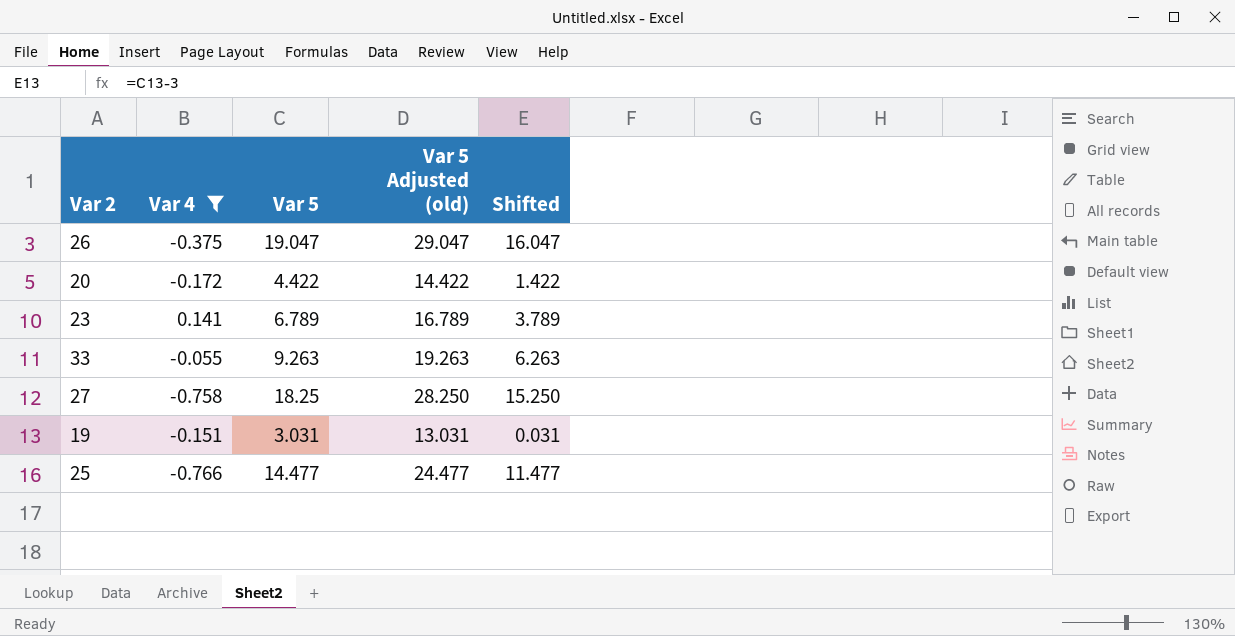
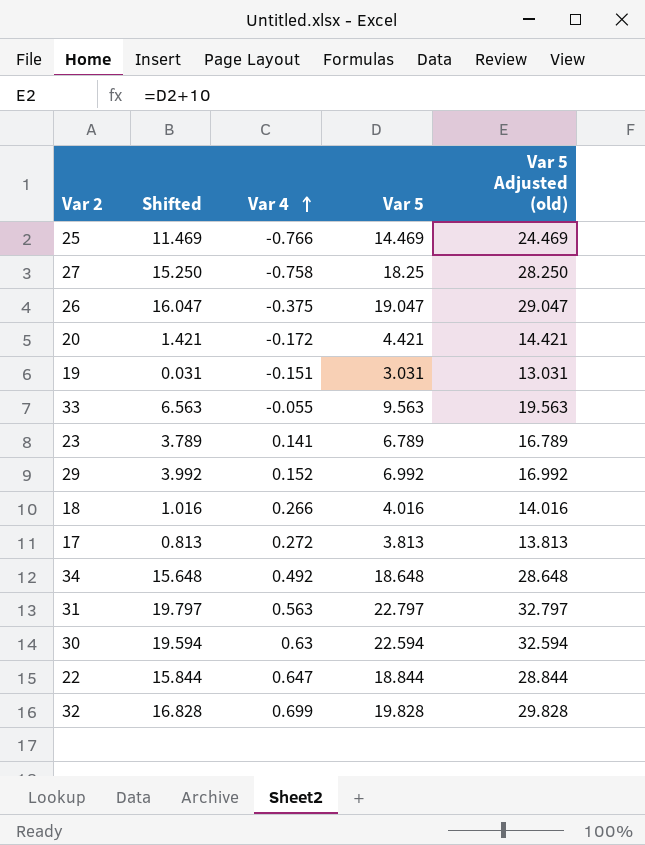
filter: Var 4 <= 0.141 -> none
row order: none -> Var 4 ascending
column Shifted | position: 5 -> 2
25 | Shifted: 11.477 -> 11.469
25 | Var 5: 14.477 -> 14.469
25 | Var 5 Adjusted (old): 24.477 -> 24.469
20 | Shifted: 1.422 -> 1.421
20 | Var 5: 4.422 -> 4.421
20 | Var 5 Adjusted (old): 14.422 -> 14.421
33 | Shifted: 6.263 -> 6.563
33 | Var 5: 9.263 -> 9.563
33 | Var 5 Adjusted (old): 19.263 -> 19.563

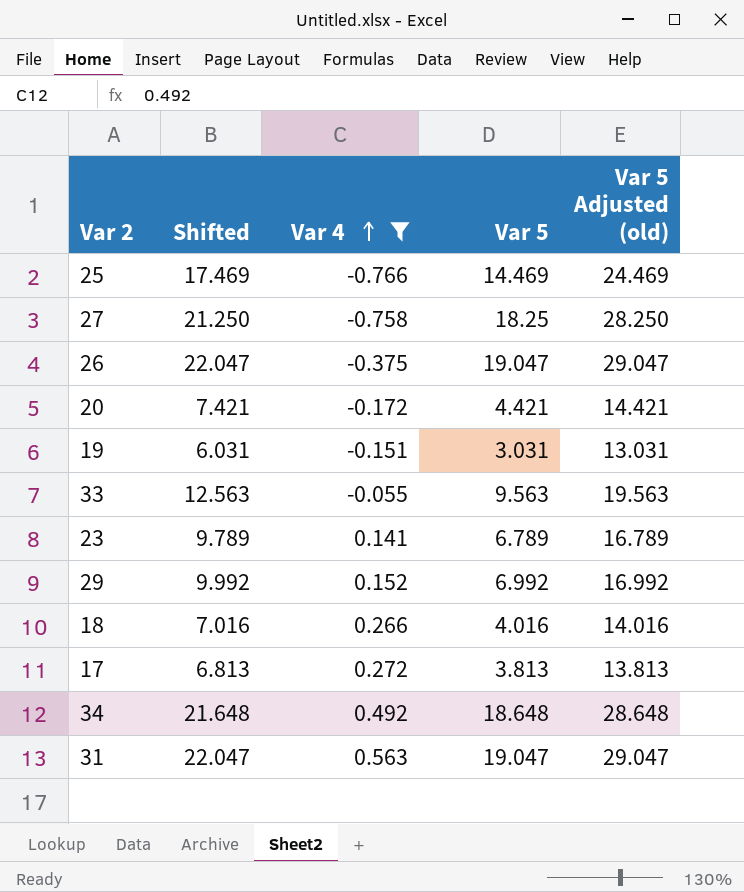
filter: none -> Var 4 <= 0.563
column Shifted | formula: [Var 5] - 3 -> [Var 5] + 3
31 | Var 5: 22.797 -> 19.047
31 | Var 5 Adjusted (old): 32.797 -> 29.047

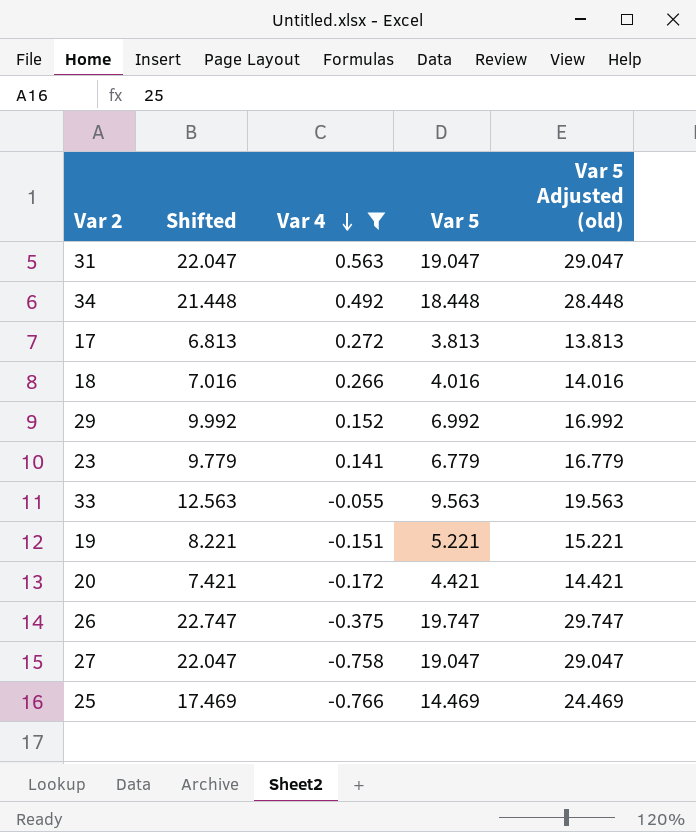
row order: Var 4 ascending -> Var 4 descending
34 | Shifted: 21.648 -> 21.448
34 | Var 5: 18.648 -> 18.448
34 | Var 5 Adjusted (old): 28.648 -> 28.448
23 | Shifted: 9.789 -> 9.779
23 | Var 5: 6.789 -> 6.779
23 | Var 5 Adjusted (old): 16.789 -> 16.779
19 | Shifted: 6.031 -> 8.221
19 | Var 5: 3.031 -> 5.221
19 | Var 5 Adjusted (old): 13.031 -> 15.221
26 | Shifted: 22.047 -> 22.747
26 | Var 5: 19.047 -> 19.747
26 | Var 5 Adjusted (old): 29.047 -> 29.747
27 | Shifted: 21.250 -> 22.047
27 | Var 5: 18.25 -> 19.047
27 | Var 5 Adjusted (old): 28.250 -> 29.047

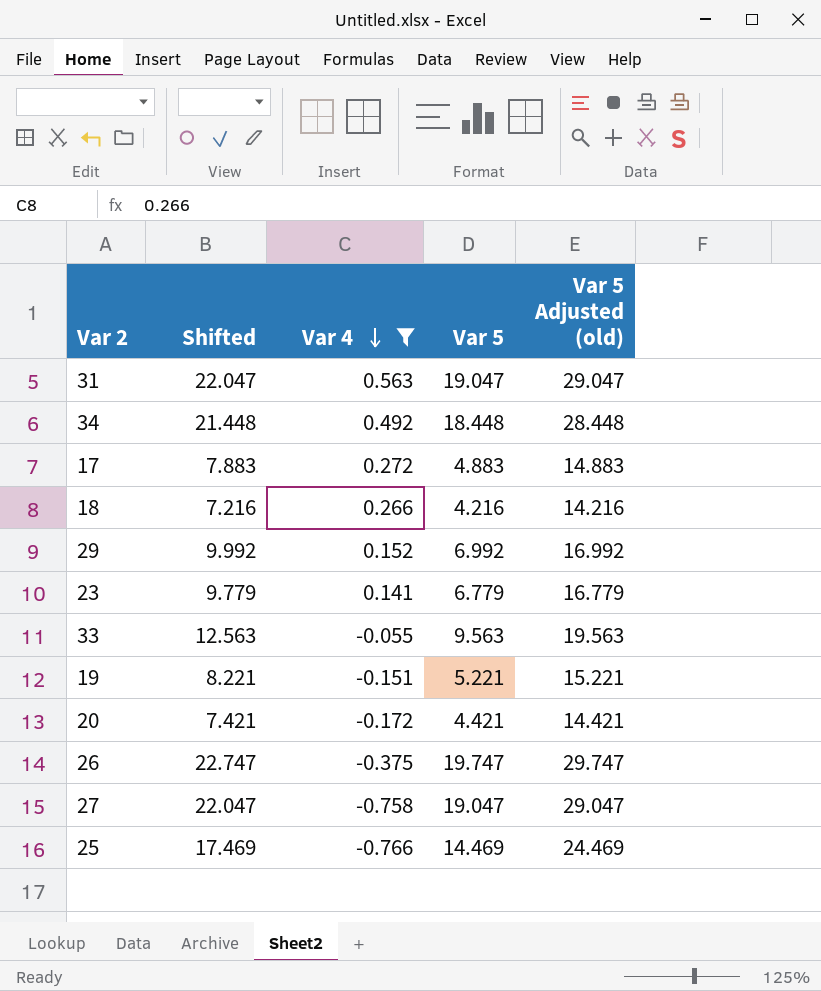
17 | Shifted: 6.813 -> 7.883
17 | Var 5: 3.813 -> 4.883
17 | Var 5 Adjusted (old): 13.813 -> 14.883
18 | Shifted: 7.016 -> 7.216
18 | Var 5: 4.016 -> 4.216
18 | Var 5 Adjusted (old): 14.016 -> 14.216

